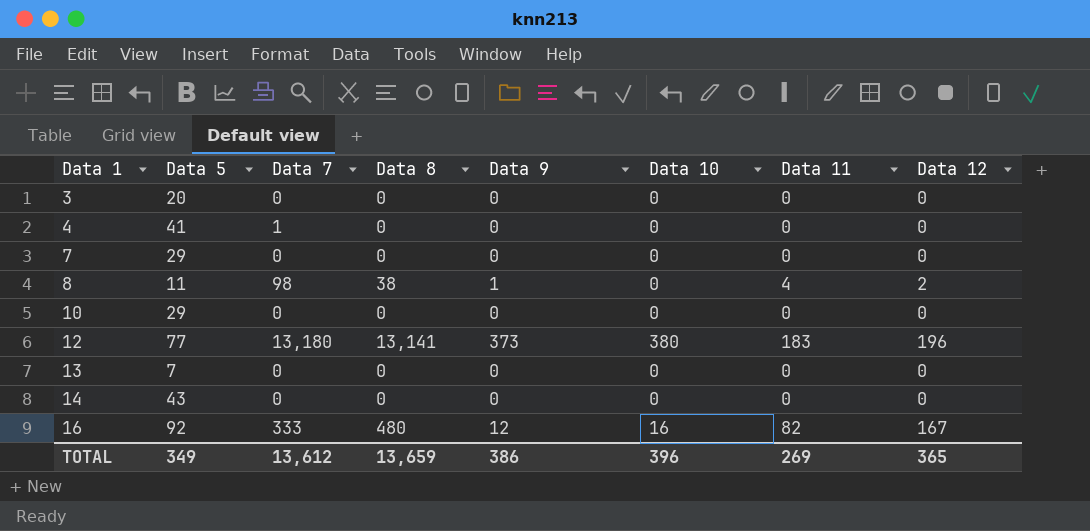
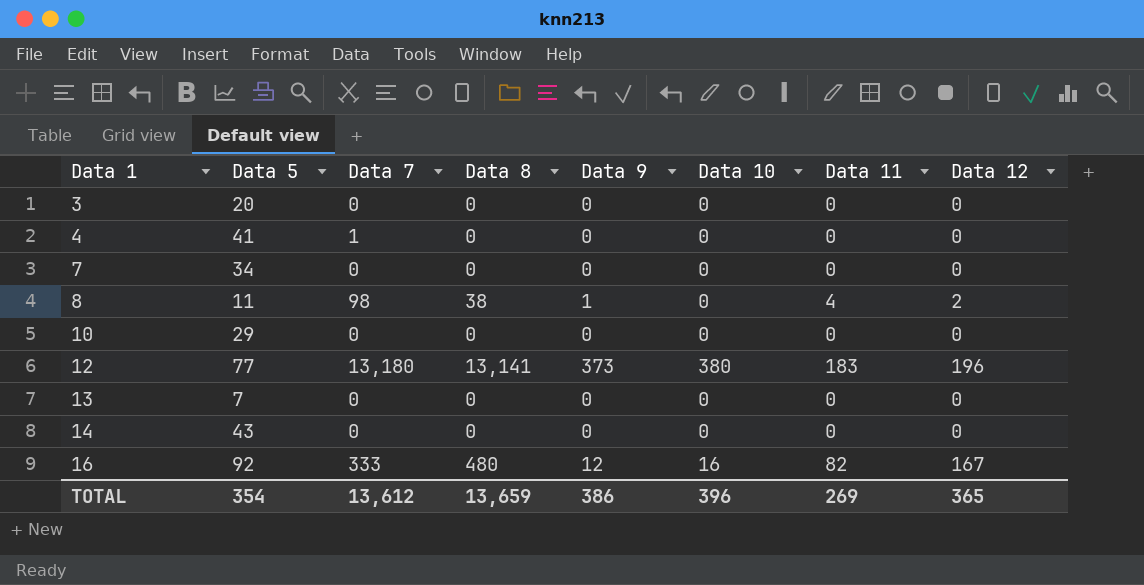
7 | Data 5: 29 -> 34
TOTAL | Data 5: 349 -> 354

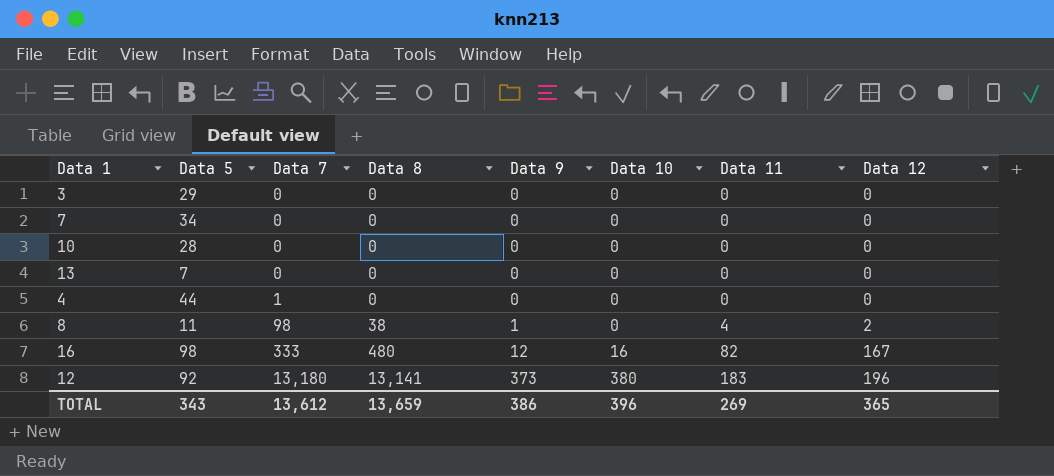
row order: Data 1 ascending -> Data 7 ascending
row 14: 43 | 0 | 0 | 0 | 0 | 0 | 0 -> none
3 | Data 5: 20 -> 29
10 | Data 5: 29 -> 28
4 | Data 5: 41 -> 44
16 | Data 5: 92 -> 98
12 | Data 5: 77 -> 92
TOTAL | Data 5: 354 -> 343

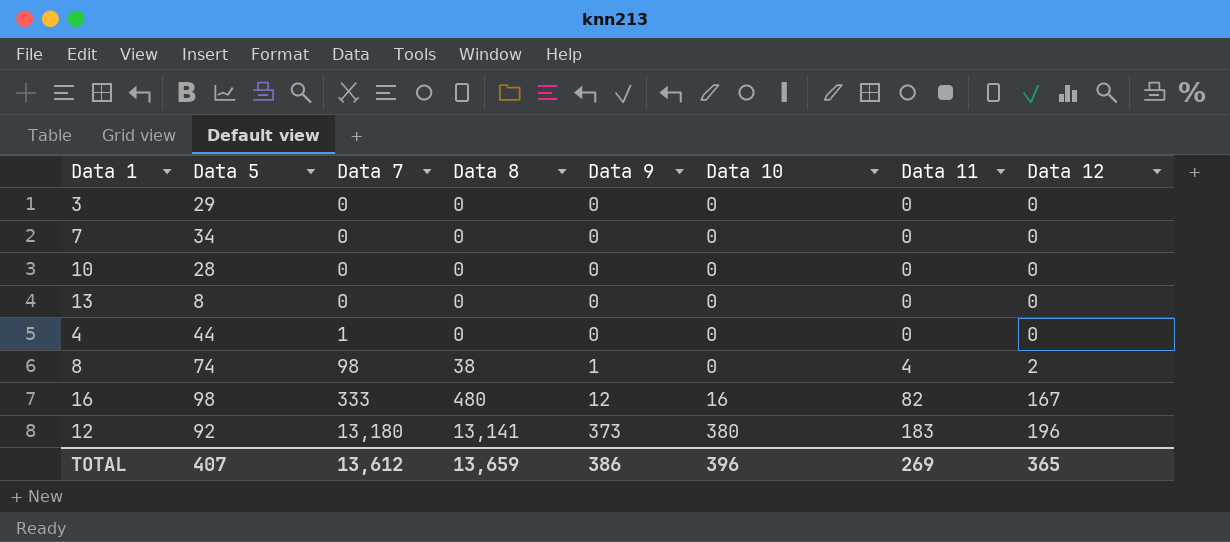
13 | Data 5: 7 -> 8
8 | Data 5: 11 -> 74
TOTAL | Data 5: 343 -> 407

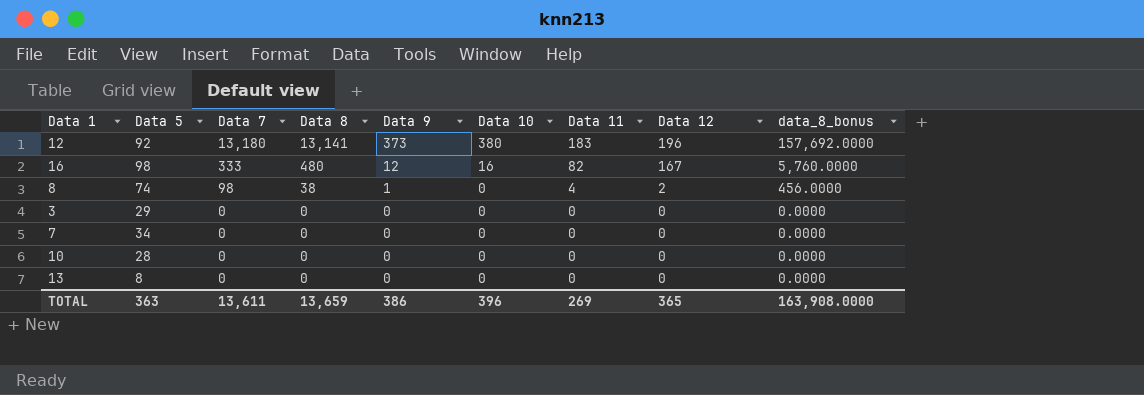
row order: Data 7 ascending -> Data 7 descending
column data_8_bonus | formula: none -> [Data 8] * 12
row 4: 44 | 1 | 0 | 0 | 0 | 0 | 0 -> none
TOTAL | Data 5: 407 -> 363
TOTAL | Data 7: 13,612 -> 13,611

